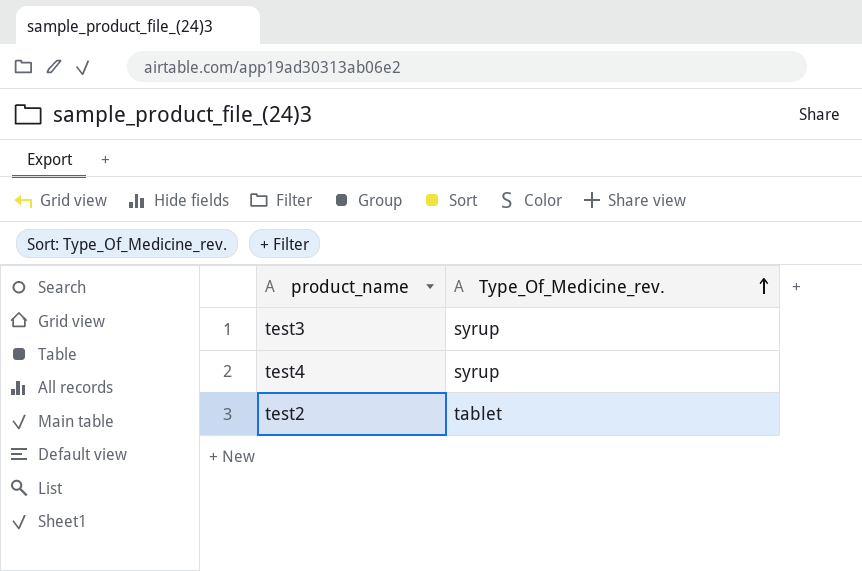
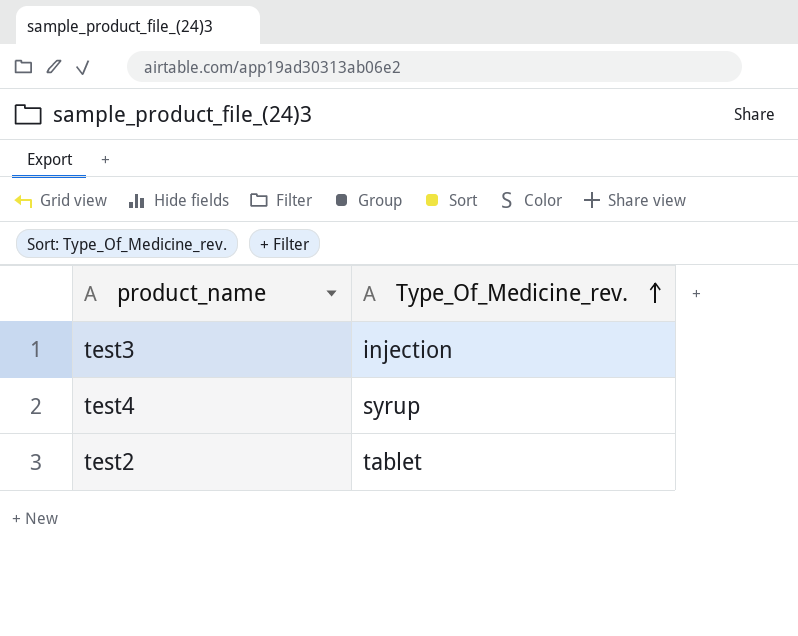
test3 | Type_Of_Medicine_rev.: syrup -> injection

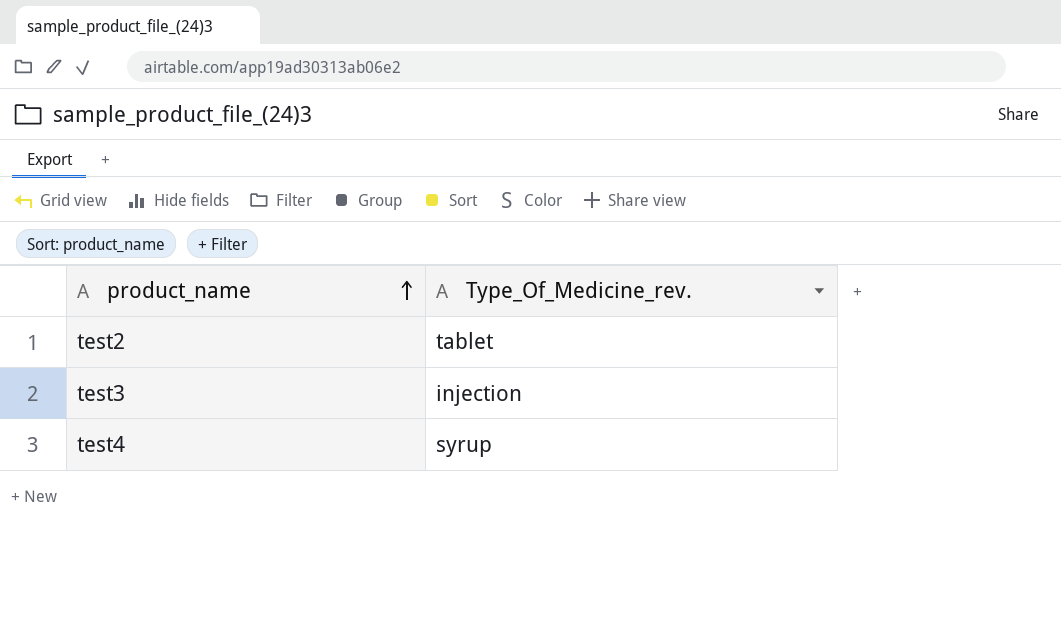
row order: Type_Of_Medicine_rev. ascending -> product_name ascending

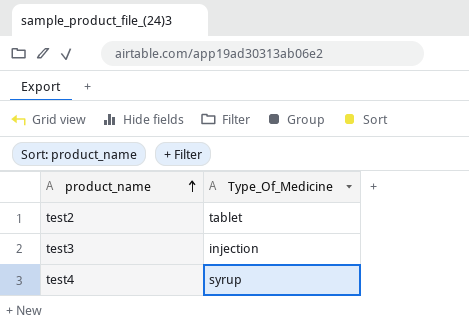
column name: Type_Of_Medicine_rev. -> Type_Of_Medicine

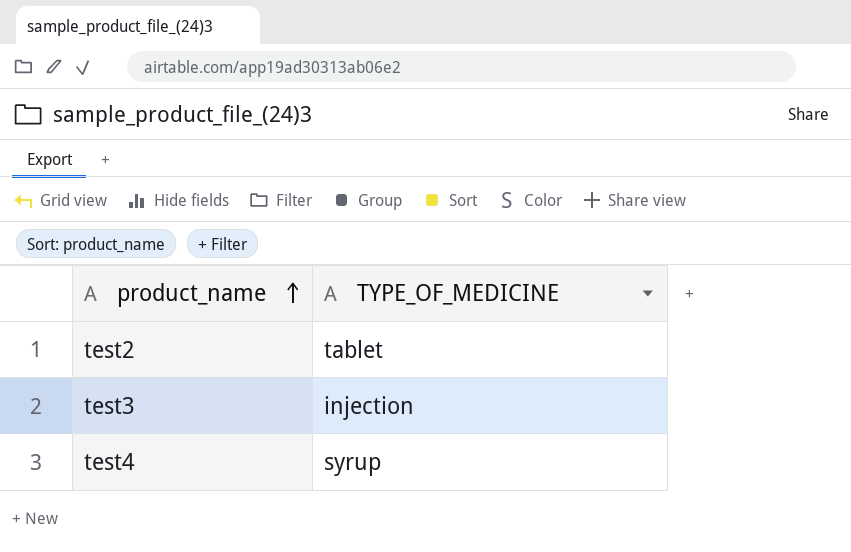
column name: Type_Of_Medicine -> TYPE_OF_MEDICINE

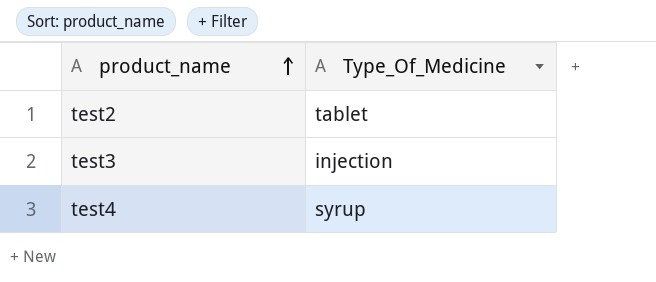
column name: TYPE_OF_MEDICINE -> Type_Of_Medicine

